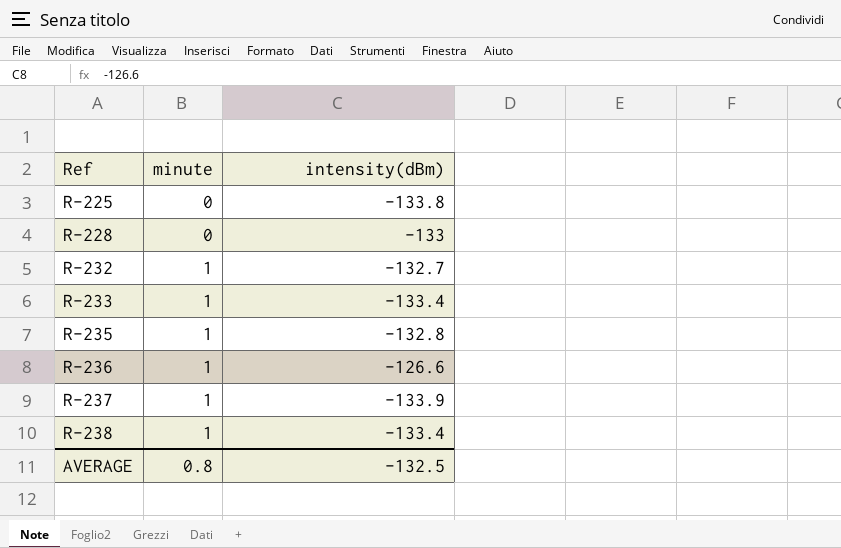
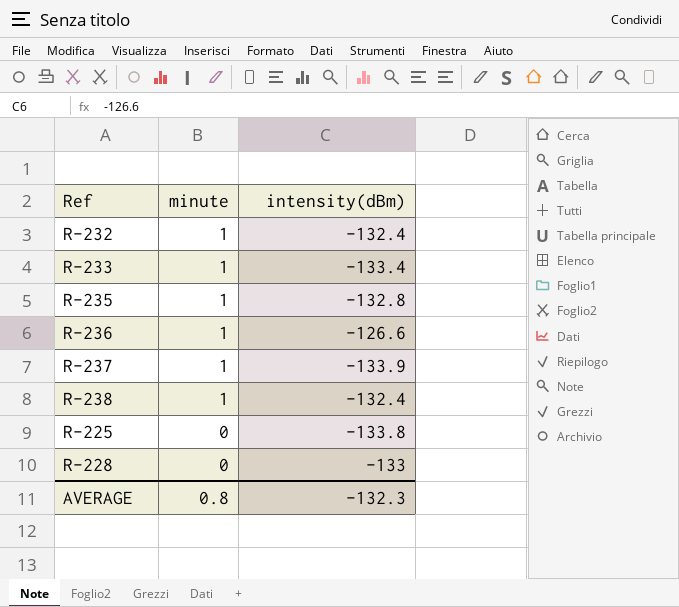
row order: Ref ascending -> minute descending
R-232 | intensity(dBm): -132.7 -> -132.4
R-238 | intensity(dBm): -133.4 -> -132.4
AVERAGE | intensity(dBm): -132.5 -> -132.3

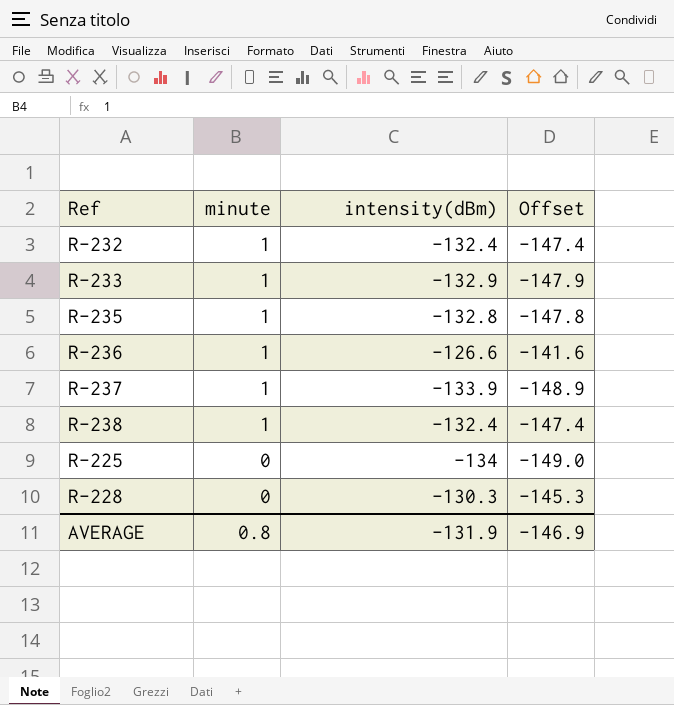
column Offset | formula: none -> [intensity(dBm)] - 15
R-233 | intensity(dBm): -133.4 -> -132.9
R-225 | intensity(dBm): -133.8 -> -134
R-228 | intensity(dBm): -133 -> -130.3
AVERAGE | intensity(dBm): -132.3 -> -131.9

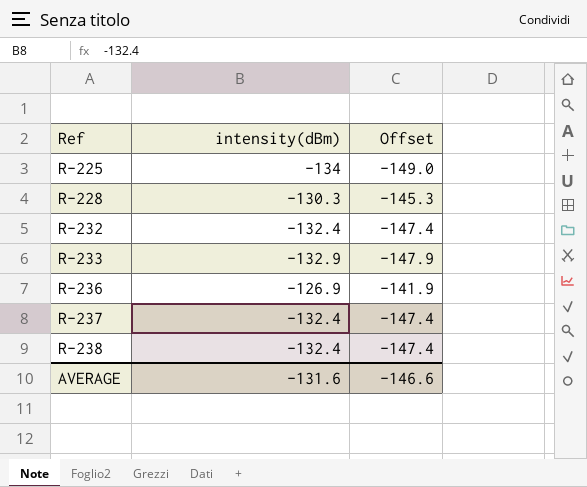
row order: minute descending -> Ref ascending
column minute | position: 2 -> none
row R-235: 1 | -132.8 | -147.8 -> none
R-236 | intensity(dBm): -126.6 -> -126.9
R-236 | Offset: -141.6 -> -141.9
R-237 | intensity(dBm): -133.9 -> -132.4
R-237 | Offset: -148.9 -> -147.4
AVERAGE | intensity(dBm): -131.9 -> -131.6
AVERAGE | Offset: -146.9 -> -146.6

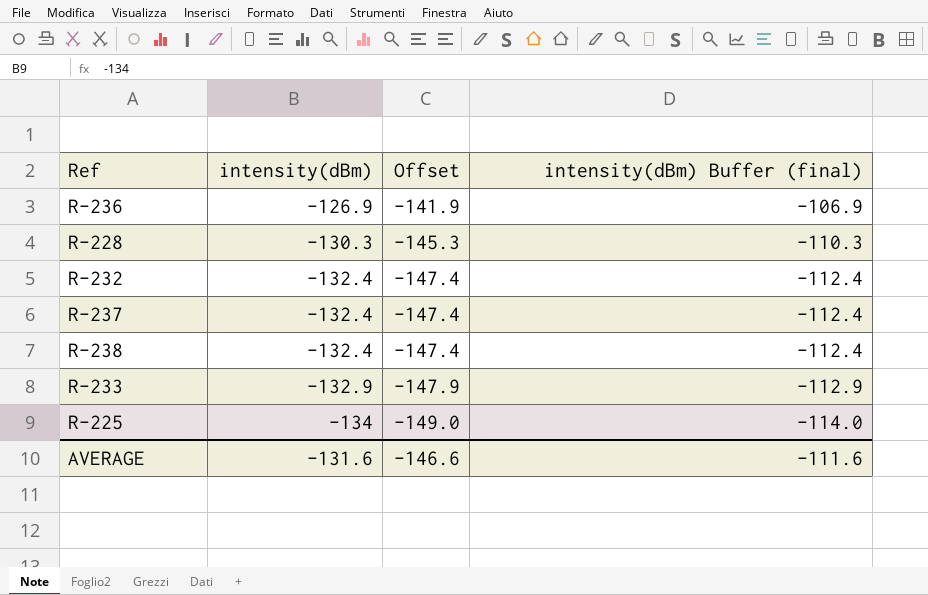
row order: Ref ascending -> intensity(dBm) descending
column intensity(dBm) Buffer (final) | formula: none -> [intensity(dBm)] + 20

